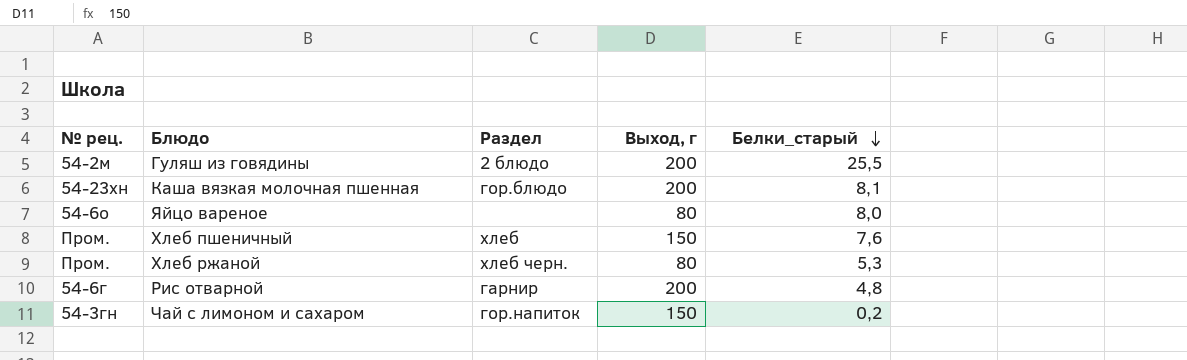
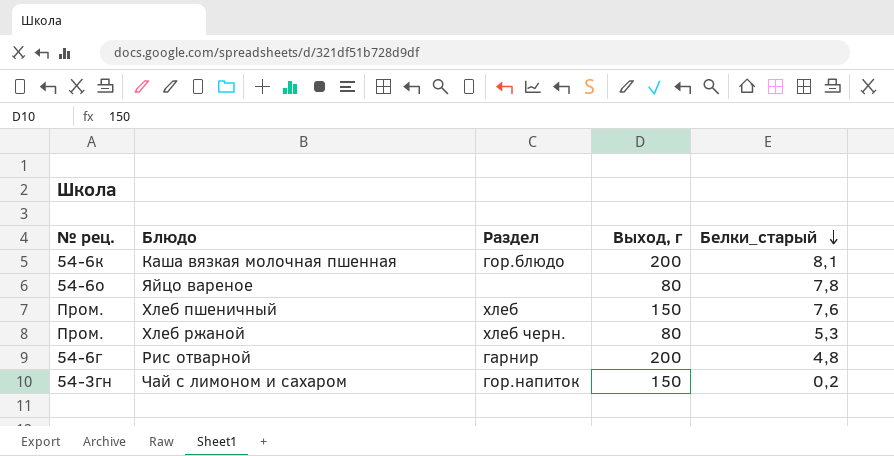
row Гуляш из говядины: 54-2м | 2 блюдо | 200 | 25,5 -> none
Каша вязкая молочная пшенная | № рец.: 54-23хн -> 54-6к
Яйцо вареное | Белки_старый: 8,0 -> 7,8

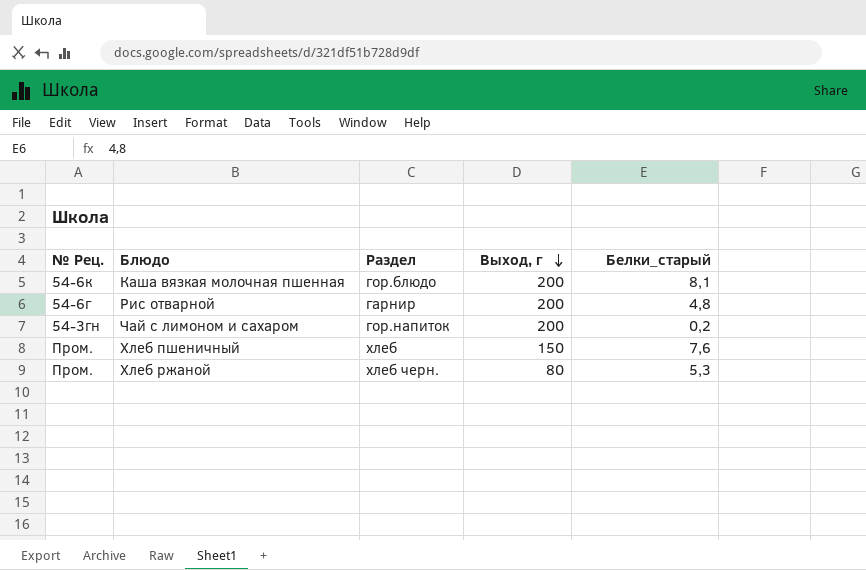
row order: Белки_старый descending -> Выход, г descending
column name: № рец. -> № Рец.
row Яйцо вареное: 54-6о | none | 80 | 7,8 -> none
Чай с лимоном и сахаром | Выход, г: 150 -> 200

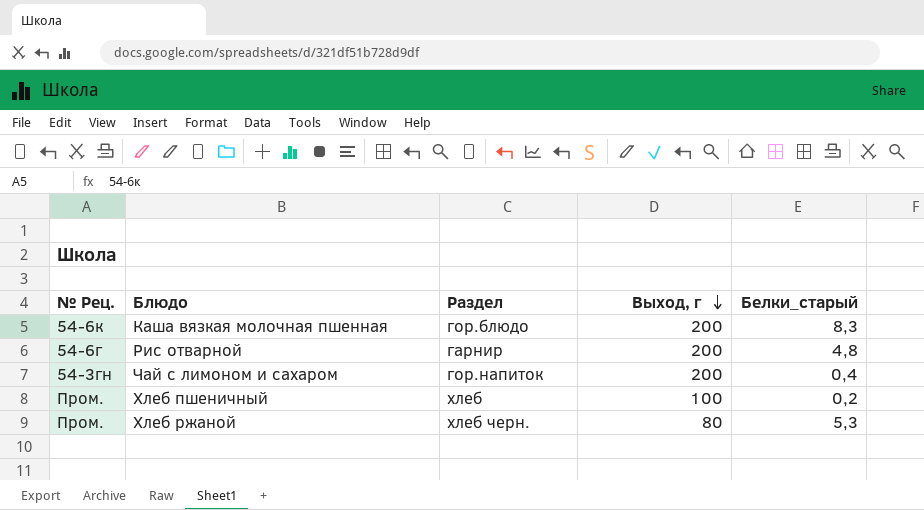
Каша вязкая молочная пшенная | Белки_старый: 8,1 -> 8,3
Чай с лимоном и сахаром | Белки_старый: 0,2 -> 0,4
Хлеб пшеничный | Выход, г: 150 -> 100
Хлеб пшеничный | Белки_старый: 7,6 -> 0,2

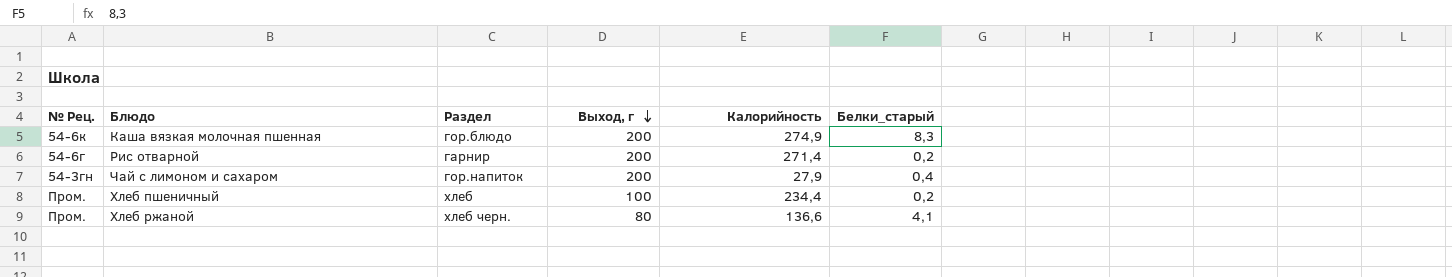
column Калорийность | position: none -> 5
Рис отварной | Белки_старый: 4,8 -> 0,2
Хлеб ржаной | Белки_старый: 5,3 -> 4,1

